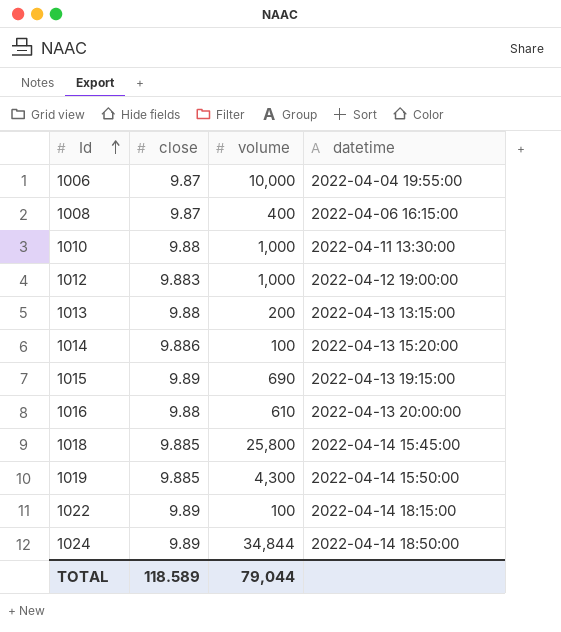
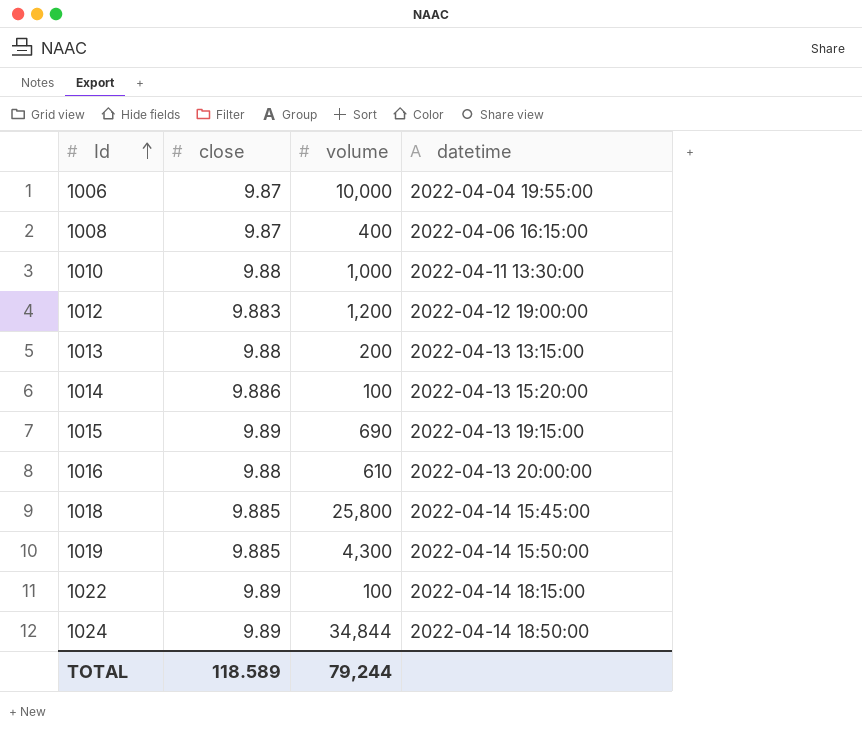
1012 | volume: 1,000 -> 1,200
TOTAL | volume: 79,044 -> 79,244

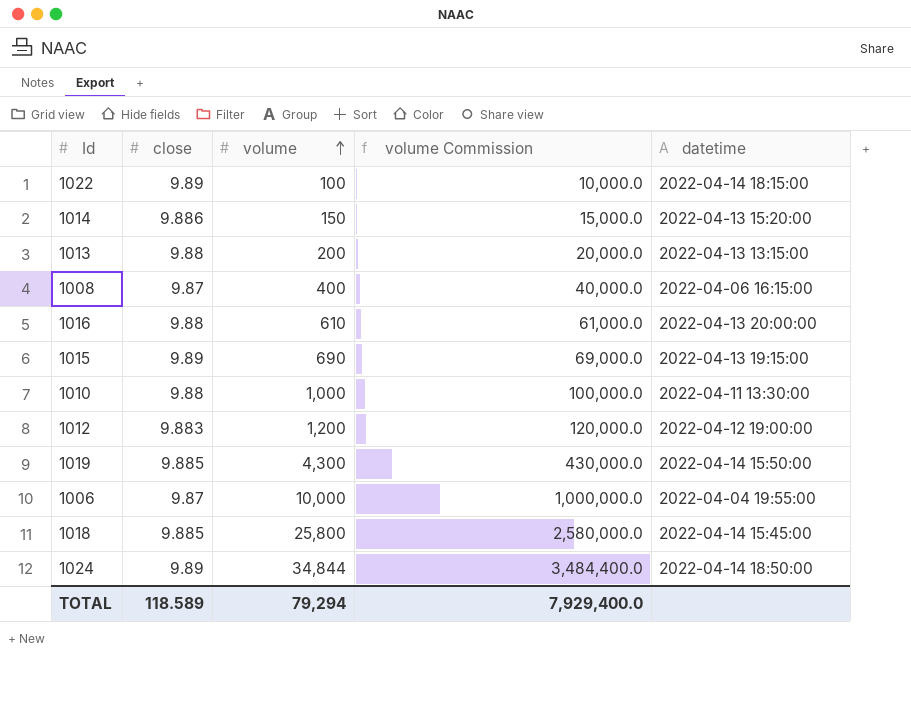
row order: Id ascending -> volume ascending
column volume Commission | formula: none -> [volume] * 100
1014 | volume: 100 -> 150
TOTAL | volume: 79,244 -> 79,294

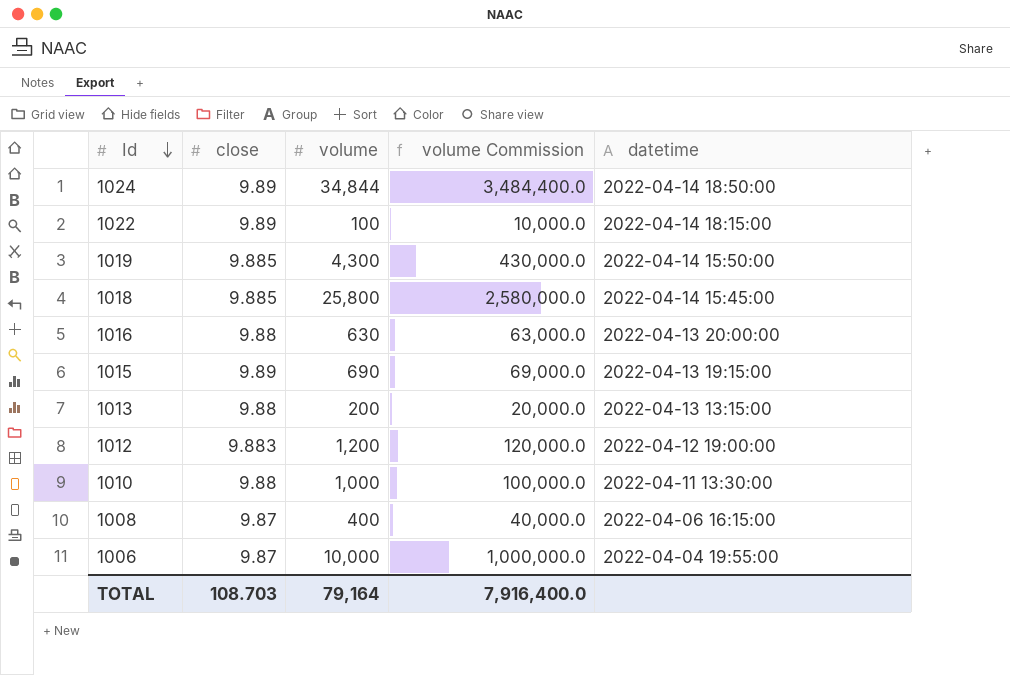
row order: volume ascending -> Id descending
row 1014: 9.886 | 150 | 15,000.0 | 2022-04-13 15:20:00 -> none
1016 | volume: 610 -> 630
1016 | volume Commission: 61,000.0 -> 63,000.0
TOTAL | close: 118.589 -> 108.703
TOTAL | volume: 79,294 -> 79,164
TOTAL | volume Commission: 7,929,400.0 -> 7,916,400.0

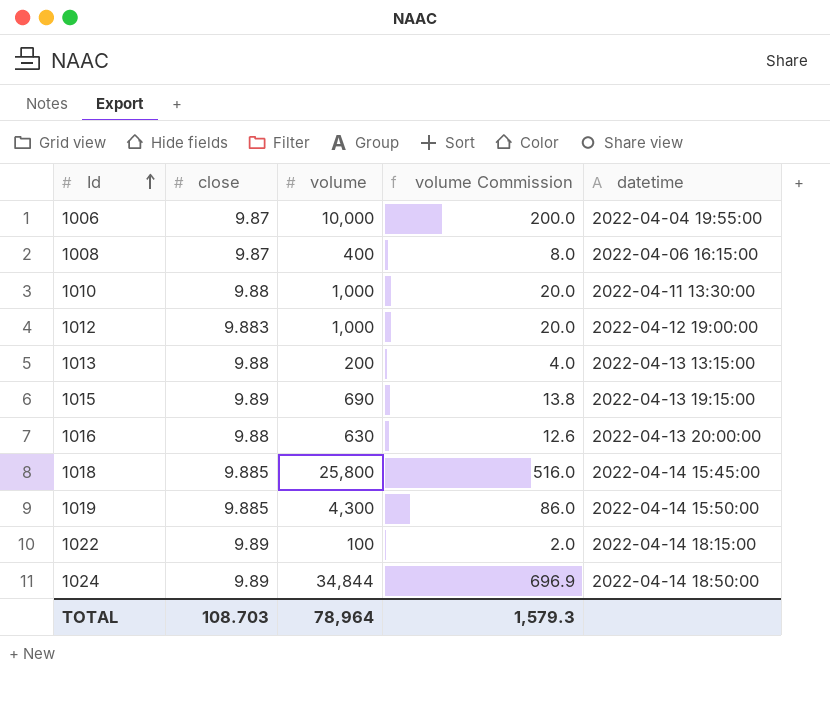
row order: Id descending -> Id ascending
column volume Commission | formula: [volume] * 100 -> [volume] * 0.02
1012 | volume: 1,200 -> 1,000
TOTAL | volume: 79,164 -> 78,964
TOTAL | volume Commission: 7,916,400.0 -> 1,579.3

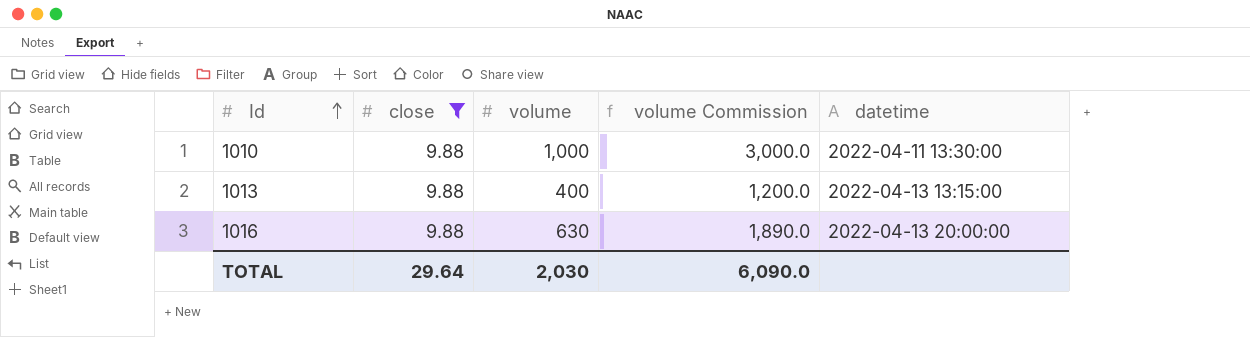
filter: none -> close = 9.88
column volume Commission | formula: [volume] * 0.02 -> [volume] * 3
1013 | volume: 200 -> 400
TOTAL | close: 108.703 -> 29.64
TOTAL | volume: 78,964 -> 2,030
TOTAL | volume Commission: 1,579.3 -> 6,090.0

